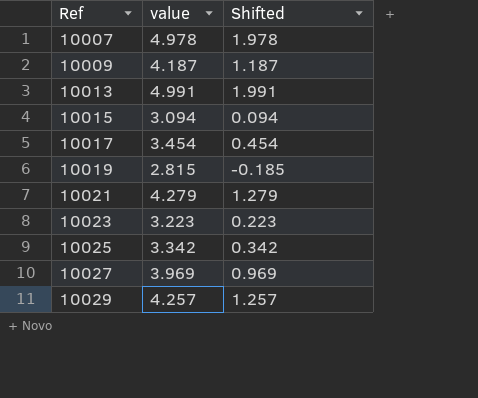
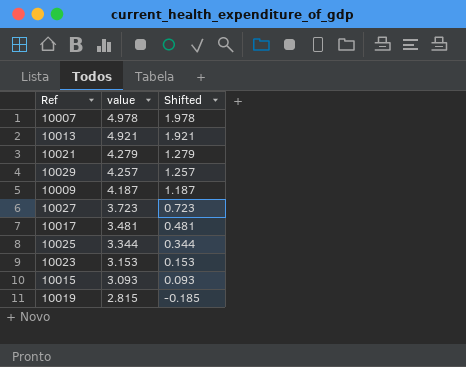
row order: Ref ascending -> value descending
10013 | value: 4.991 -> 4.921
10013 | Shifted: 1.991 -> 1.921
10027 | value: 3.969 -> 3.723
10027 | Shifted: 0.969 -> 0.723
10017 | value: 3.454 -> 3.481
10017 | Shifted: 0.454 -> 0.481
10025 | value: 3.342 -> 3.344
10025 | Shifted: 0.342 -> 0.344
10023 | value: 3.223 -> 3.153
10023 | Shifted: 0.223 -> 0.153
10015 | value: 3.094 -> 3.093
10015 | Shifted: 0.094 -> 0.093

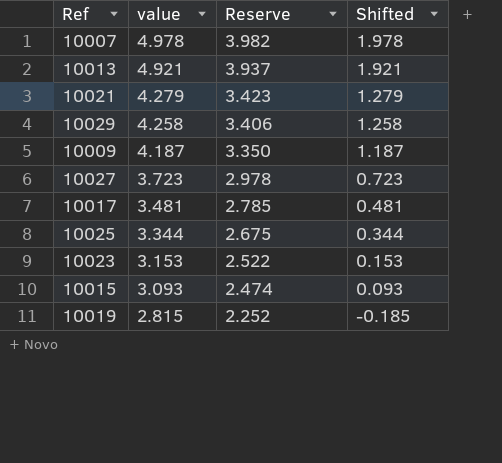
column Reserve | formula: none -> [value] * 0.8
10029 | value: 4.257 -> 4.258
10029 | Shifted: 1.257 -> 1.258

